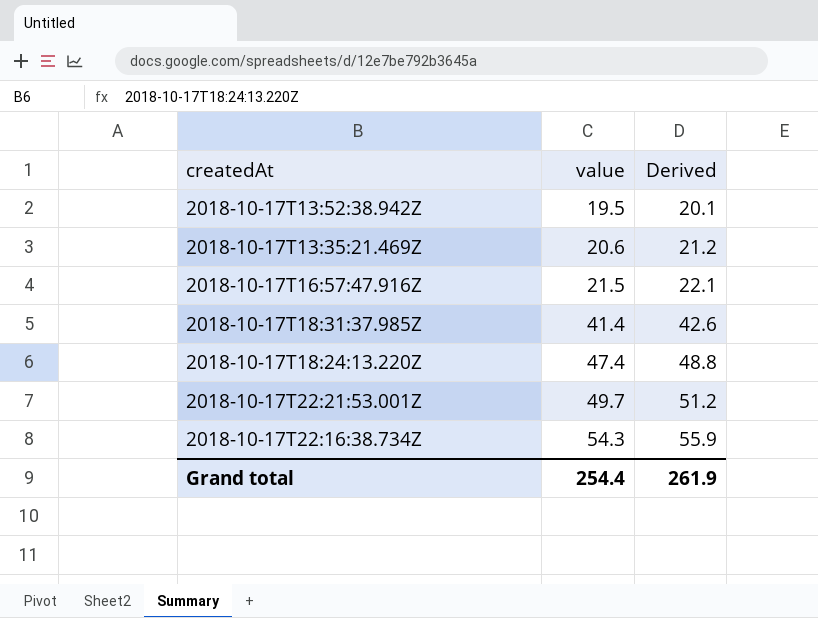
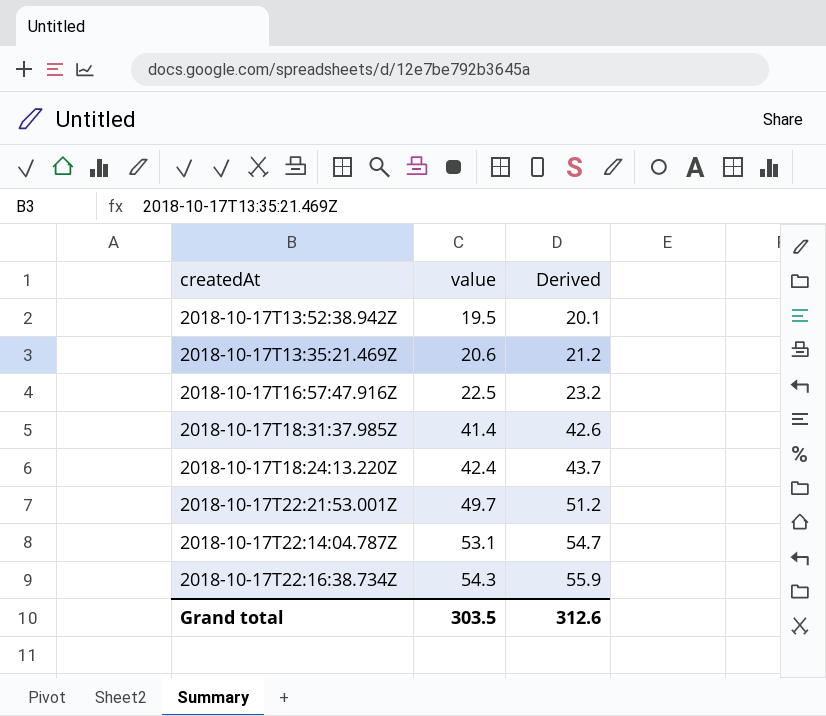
2018-10-17T16:57:47.916Z | value: 21.5 -> 22.5
2018-10-17T16:57:47.916Z | Derived: 22.1 -> 23.2
2018-10-17T18:24:13.220Z | value: 47.4 -> 42.4
2018-10-17T18:24:13.220Z | Derived: 48.8 -> 43.7
row 2018-10-17T22:14:04.787Z: none -> 53.1 | 54.7
Grand total | value: 254.4 -> 303.5
Grand total | Derived: 261.9 -> 312.6

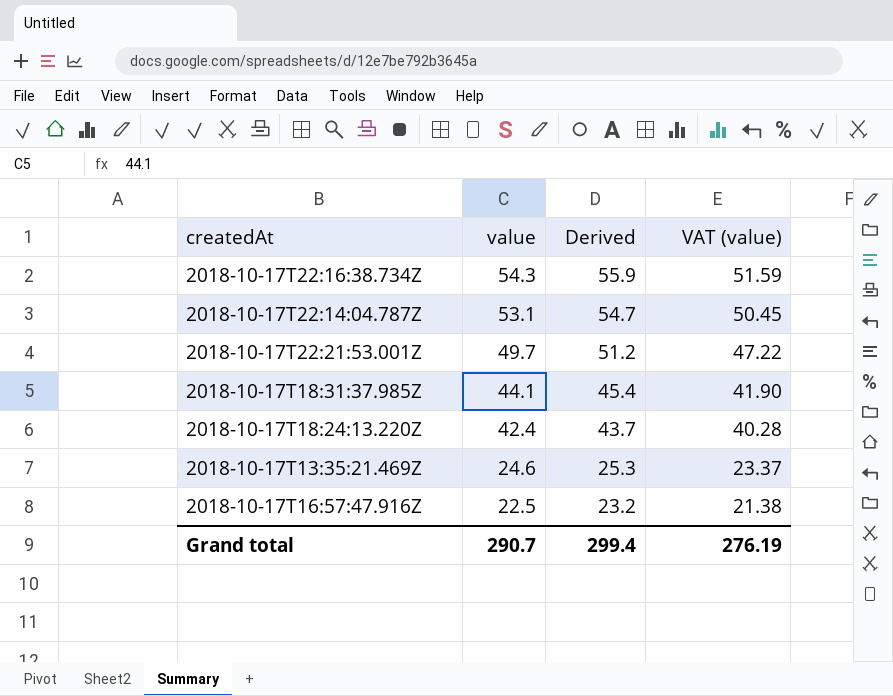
row order: value ascending -> value descending
column VAT (value) | formula: none -> [value] * 0.95
row 2018-10-17T13:52:38.942Z: 19.5 | 20.1 -> none
2018-10-17T18:31:37.985Z | value: 41.4 -> 44.1
2018-10-17T18:31:37.985Z | Derived: 42.6 -> 45.4
2018-10-17T13:35:21.469Z | value: 20.6 -> 24.6
2018-10-17T13:35:21.469Z | Derived: 21.2 -> 25.3
Grand total | value: 303.5 -> 290.7
Grand total | Derived: 312.6 -> 299.4

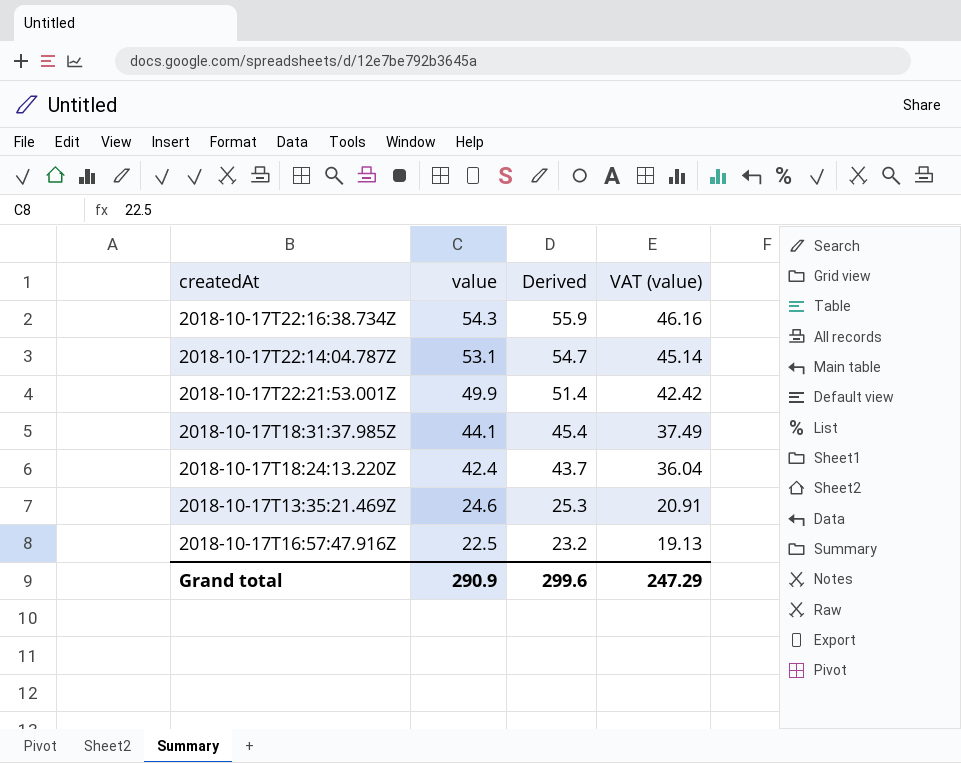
column VAT (value) | formula: [value] * 0.95 -> [value] * 0.85
2018-10-17T22:21:53.001Z | value: 49.7 -> 49.9
2018-10-17T22:21:53.001Z | Derived: 51.2 -> 51.4
Grand total | value: 290.7 -> 290.9
Grand total | Derived: 299.4 -> 299.6
Grand total | VAT (value): 276.19 -> 247.29

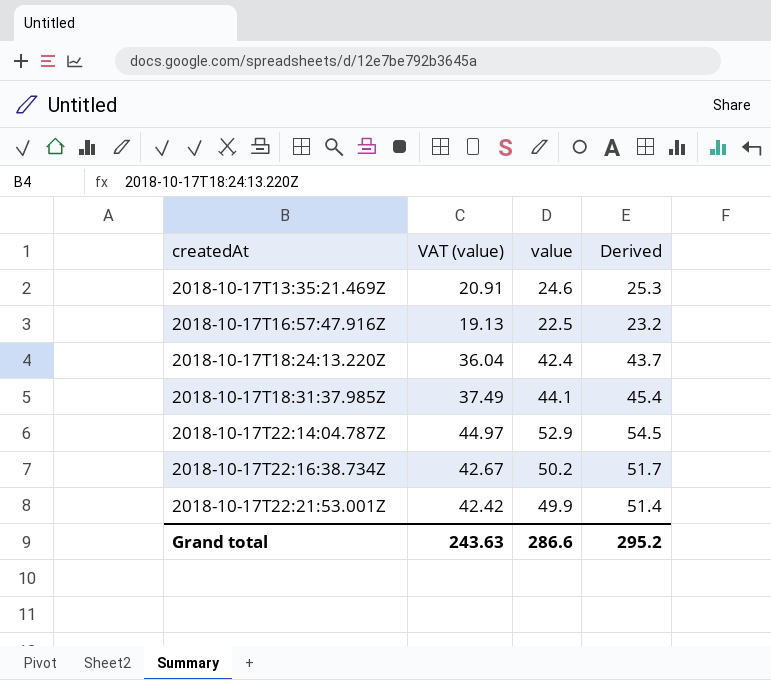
row order: value descending -> createdAt ascending
column VAT (value) | position: 4 -> 2
2018-10-17T22:14:04.787Z | VAT (value): 45.14 -> 44.97
2018-10-17T22:14:04.787Z | value: 53.1 -> 52.9
2018-10-17T22:14:04.787Z | Derived: 54.7 -> 54.5
2018-10-17T22:16:38.734Z | VAT (value): 46.16 -> 42.67
2018-10-17T22:16:38.734Z | value: 54.3 -> 50.2
2018-10-17T22:16:38.734Z | Derived: 55.9 -> 51.7
Grand total | VAT (value): 247.29 -> 243.63
Grand total | value: 290.9 -> 286.6
Grand total | Derived: 299.6 -> 295.2

